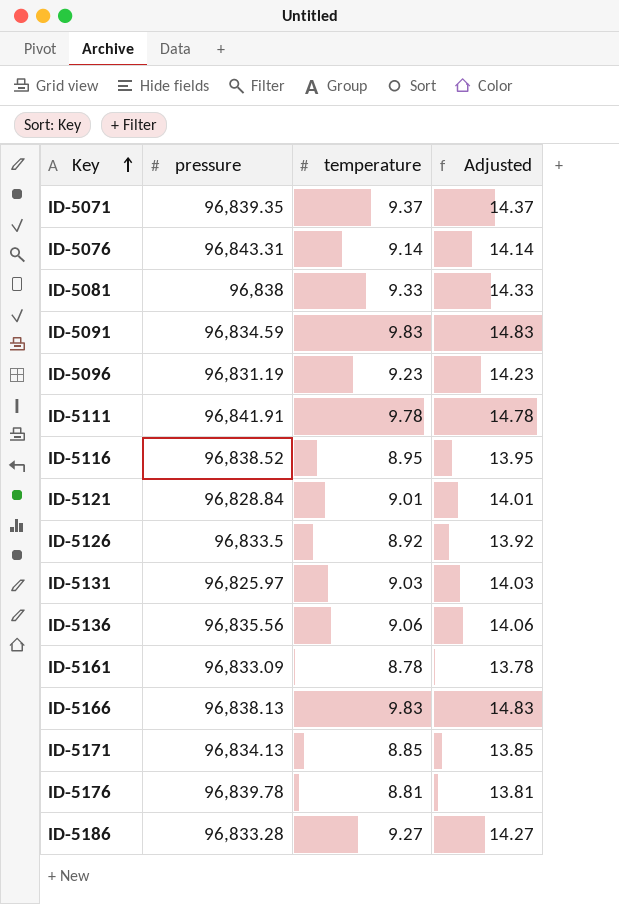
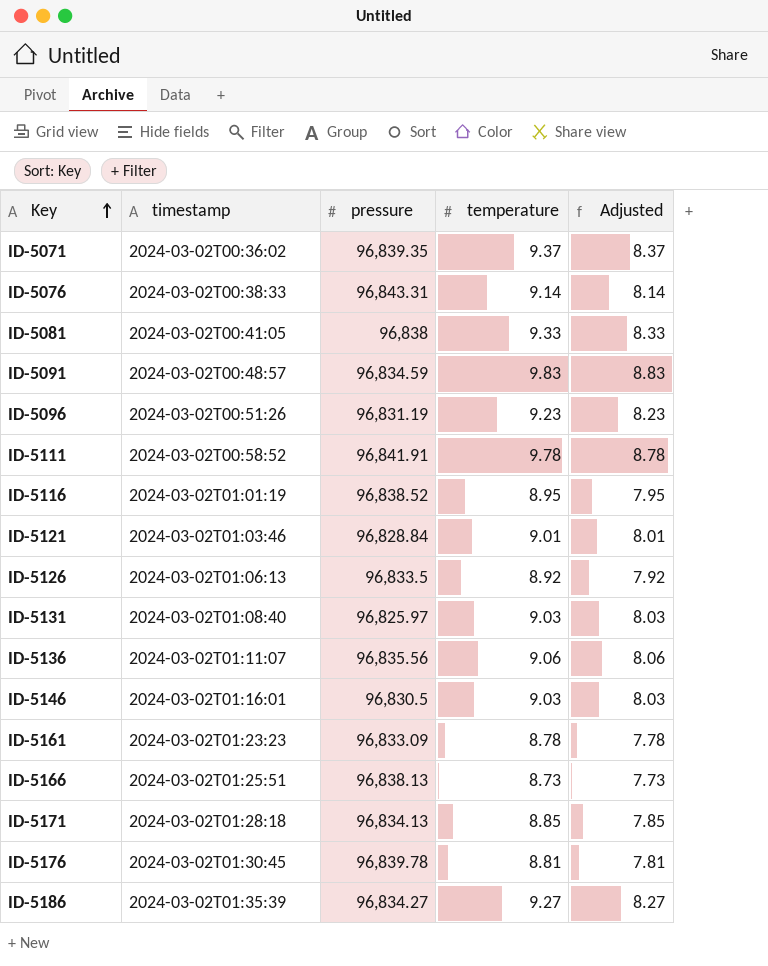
column timestamp | position: none -> 2
column Adjusted | formula: [temperature] + 5 -> [temperature] - 1
row ID-5146: none -> 2024-03-02T01:16:01 | 96,830.5 | 9.03 | 8.03
ID-5166 | temperature: 9.83 -> 8.73
ID-5186 | pressure: 96,833.28 -> 96,834.27

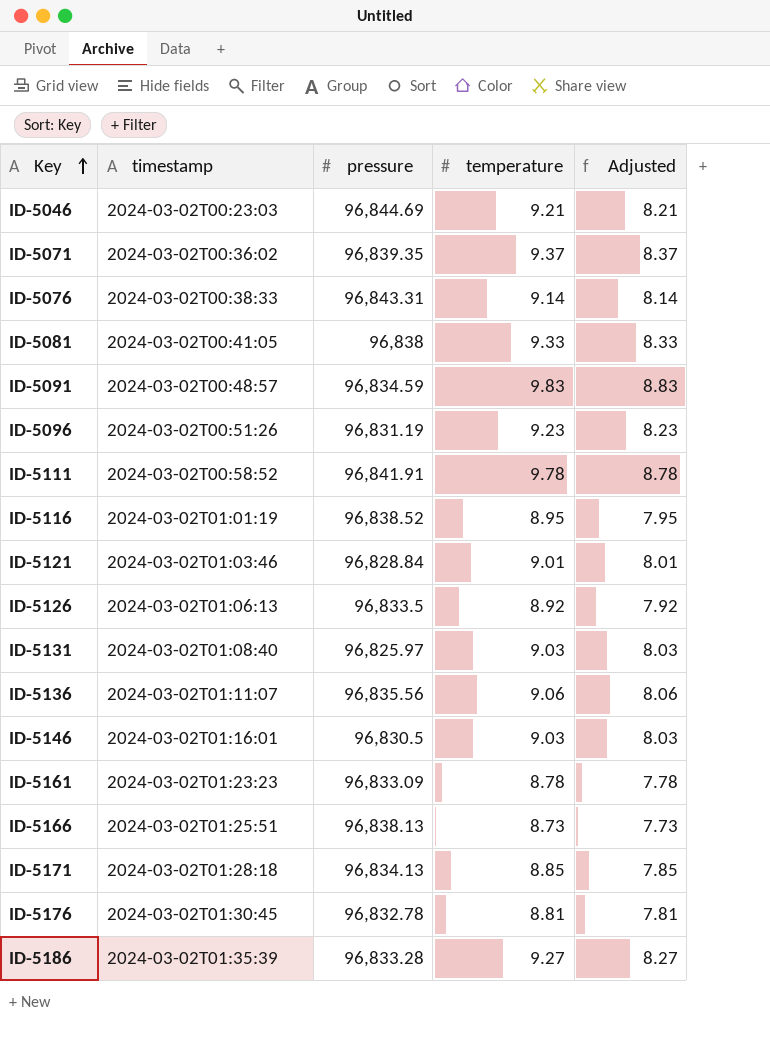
row ID-5046: none -> 2024-03-02T00:23:03 | 96,844.69 | 9.21 | 8.21
ID-5176 | pressure: 96,839.78 -> 96,832.78
ID-5186 | pressure: 96,834.27 -> 96,833.28

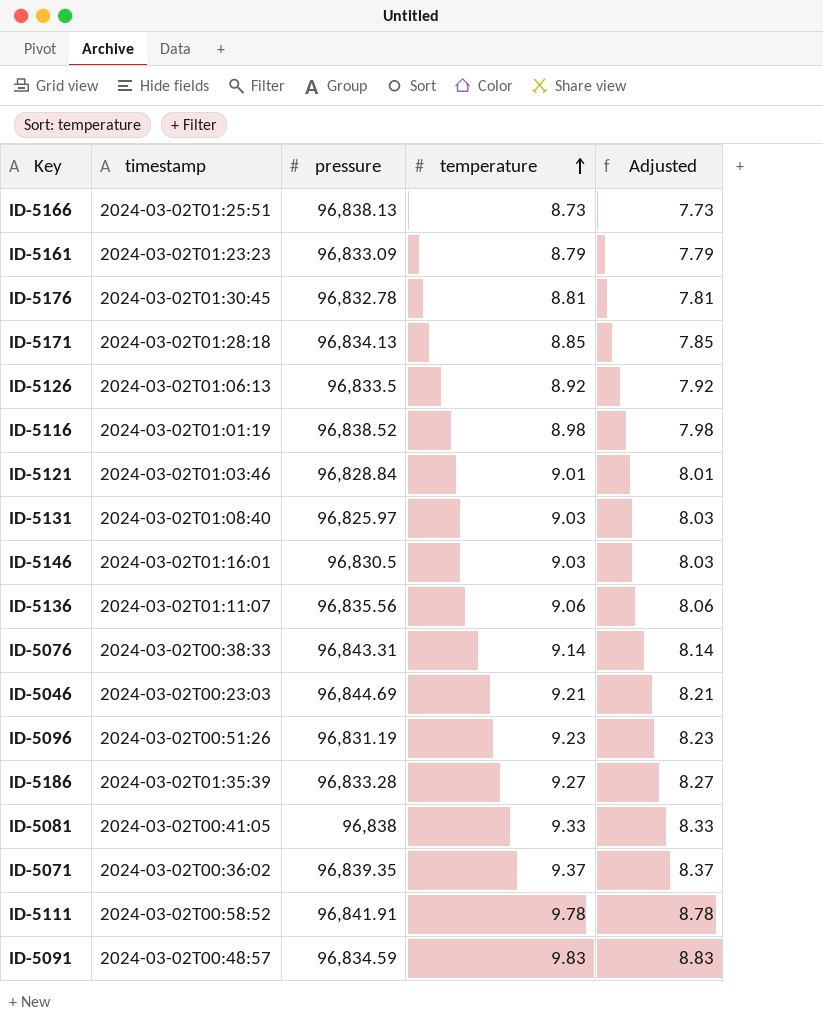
row order: Key ascending -> temperature ascending
ID-5161 | temperature: 8.78 -> 8.79
ID-5161 | Adjusted: 7.78 -> 7.79
ID-5116 | temperature: 8.95 -> 8.98
ID-5116 | Adjusted: 7.95 -> 7.98

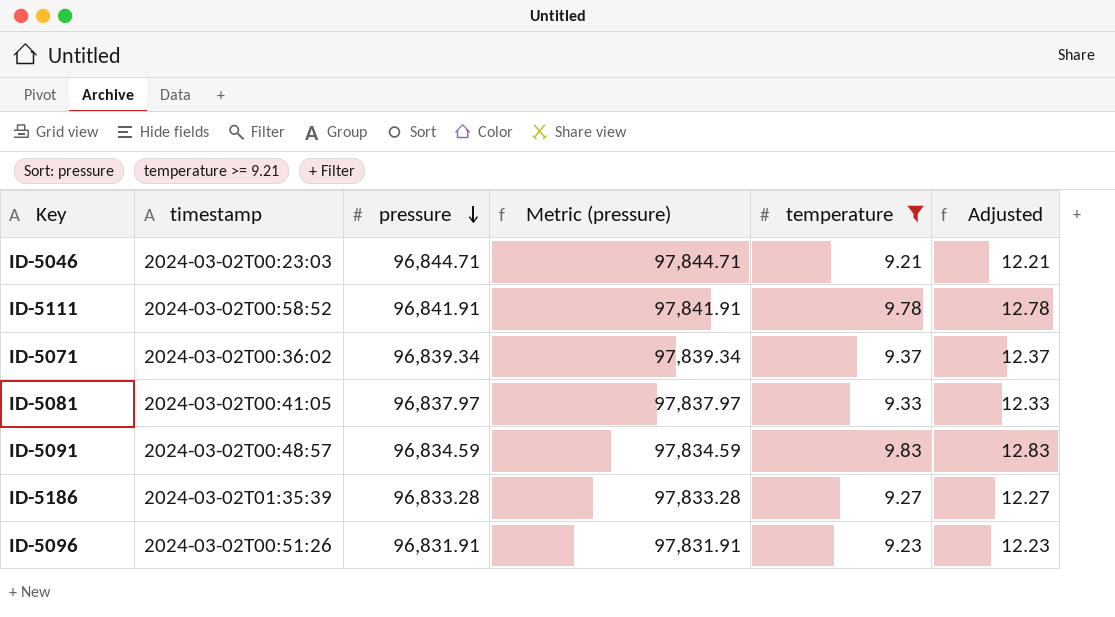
filter: none -> temperature >= 9.21
row order: temperature ascending -> pressure descending
column Metric (pressure) | formula: none -> [pressure] + 1000
column Adjusted | formula: [temperature] - 1 -> [temperature] + 3
ID-5046 | pressure: 96,844.69 -> 96,844.71
ID-5071 | pressure: 96,839.35 -> 96,839.34
ID-5081 | pressure: 96,838 -> 96,837.97
ID-5096 | pressure: 96,831.19 -> 96,831.91

